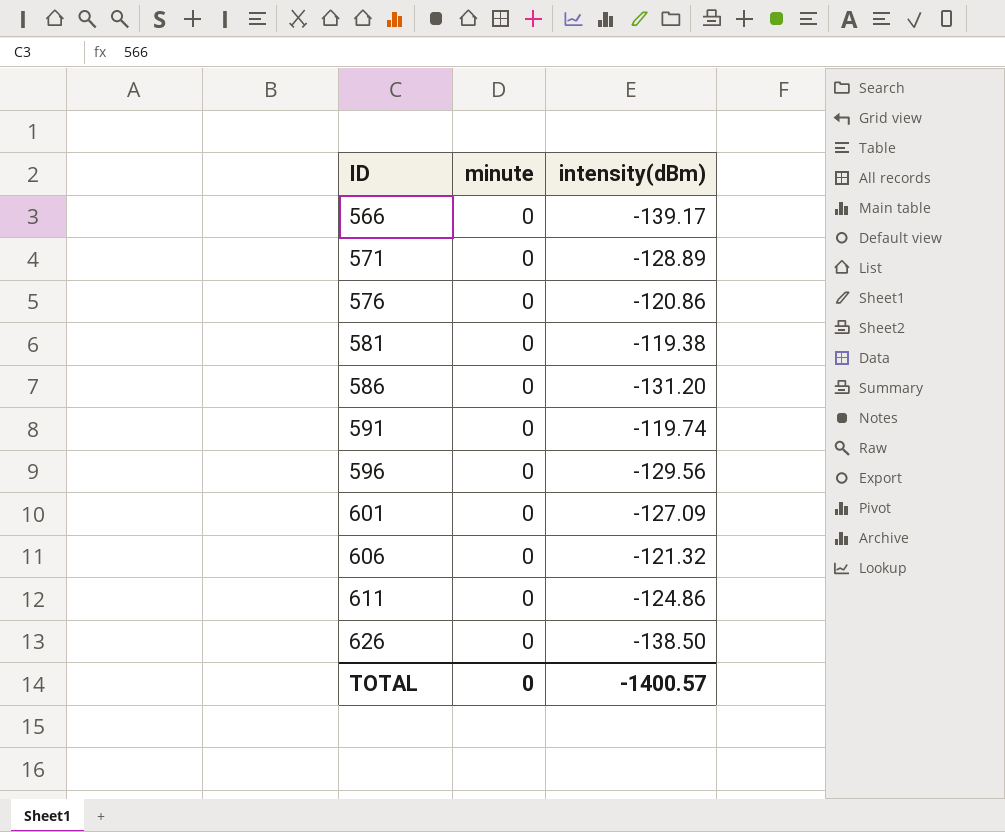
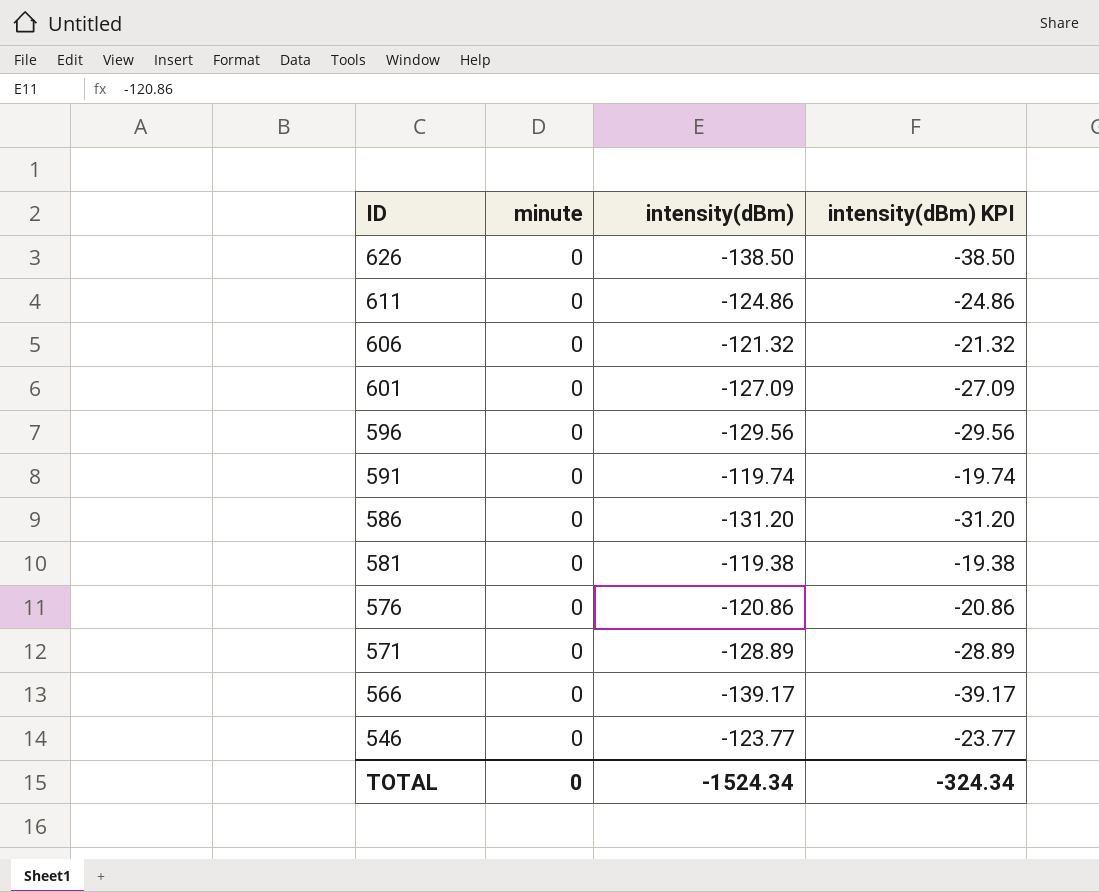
row order: ID ascending -> ID descending
column intensity(dBm) KPI | formula: none -> [intensity(dBm)] + 100
row 546: none -> 0 | -123.77 | -23.77
TOTAL | intensity(dBm): -1400.57 -> -1524.34

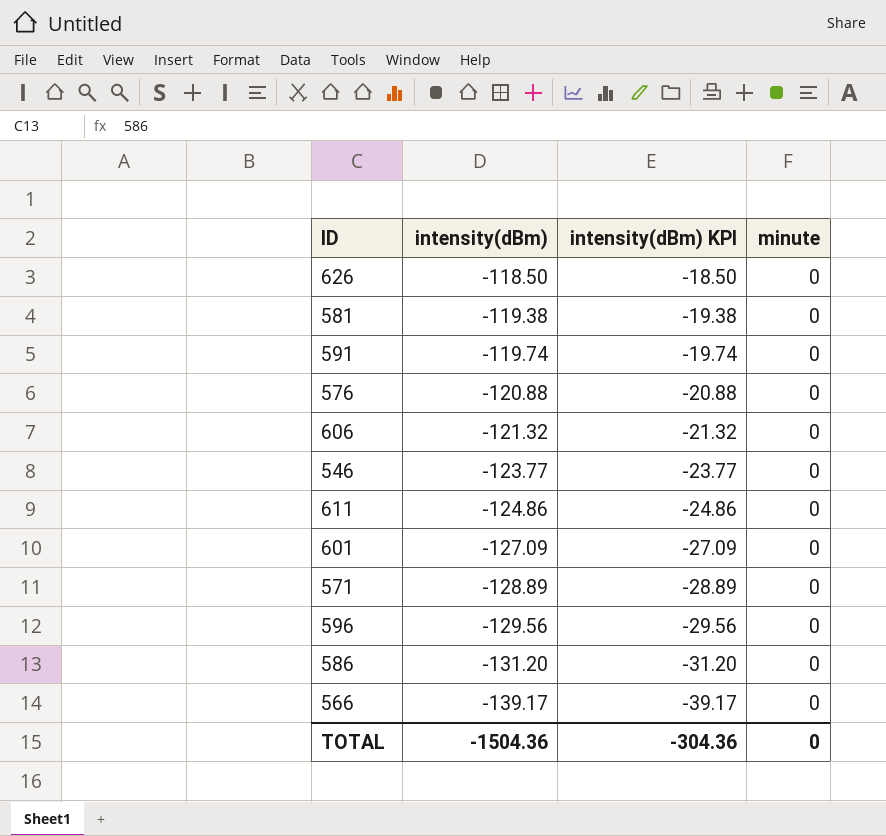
row order: ID descending -> intensity(dBm) descending
column minute | position: 2 -> 4
626 | intensity(dBm): -138.50 -> -118.50
626 | intensity(dBm) KPI: -38.50 -> -18.50
576 | intensity(dBm): -120.86 -> -120.88
576 | intensity(dBm) KPI: -20.86 -> -20.88
TOTAL | intensity(dBm): -1524.34 -> -1504.36
TOTAL | intensity(dBm) KPI: -324.34 -> -304.36

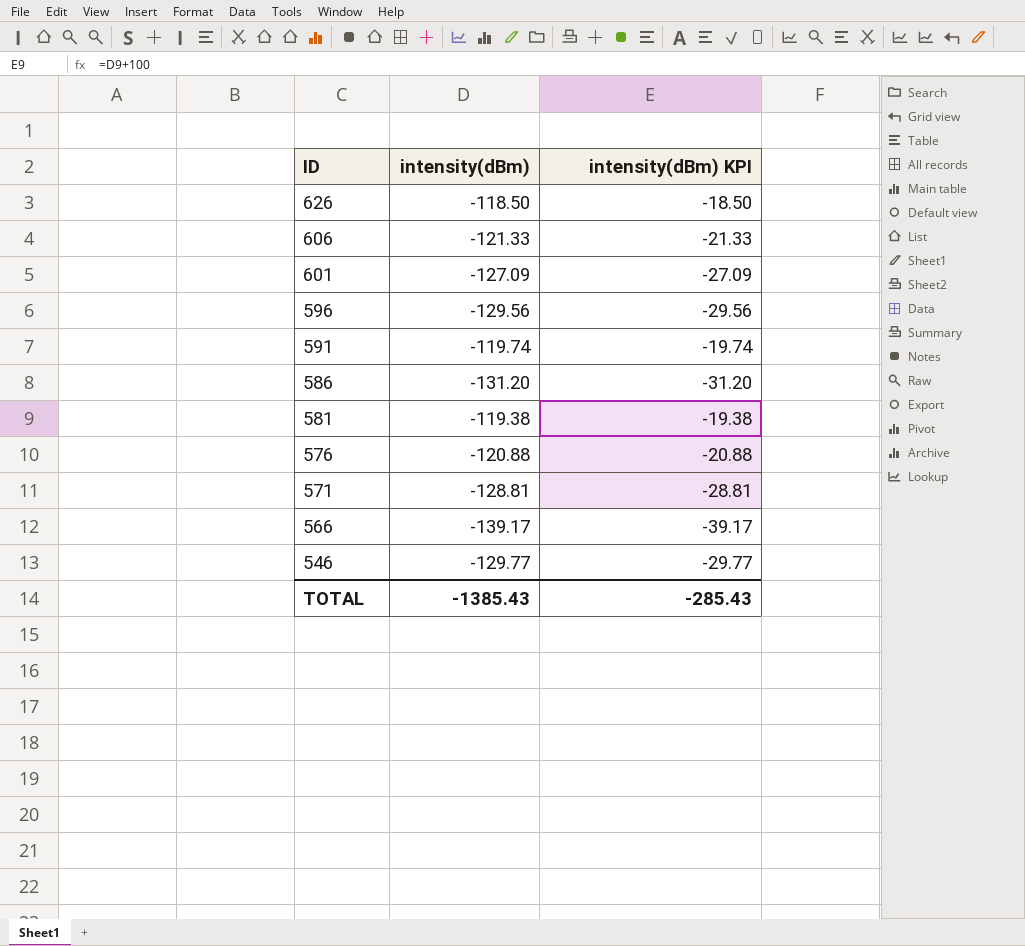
row order: intensity(dBm) descending -> ID descending
column minute | position: 4 -> none
row 611: -124.86 | -24.86 | 0 -> none
606 | intensity(dBm): -121.32 -> -121.33
606 | intensity(dBm) KPI: -21.32 -> -21.33
571 | intensity(dBm): -128.89 -> -128.81
571 | intensity(dBm) KPI: -28.89 -> -28.81
546 | intensity(dBm): -123.77 -> -129.77
546 | intensity(dBm) KPI: -23.77 -> -29.77
TOTAL | intensity(dBm): -1504.36 -> -1385.43
TOTAL | intensity(dBm) KPI: -304.36 -> -285.43

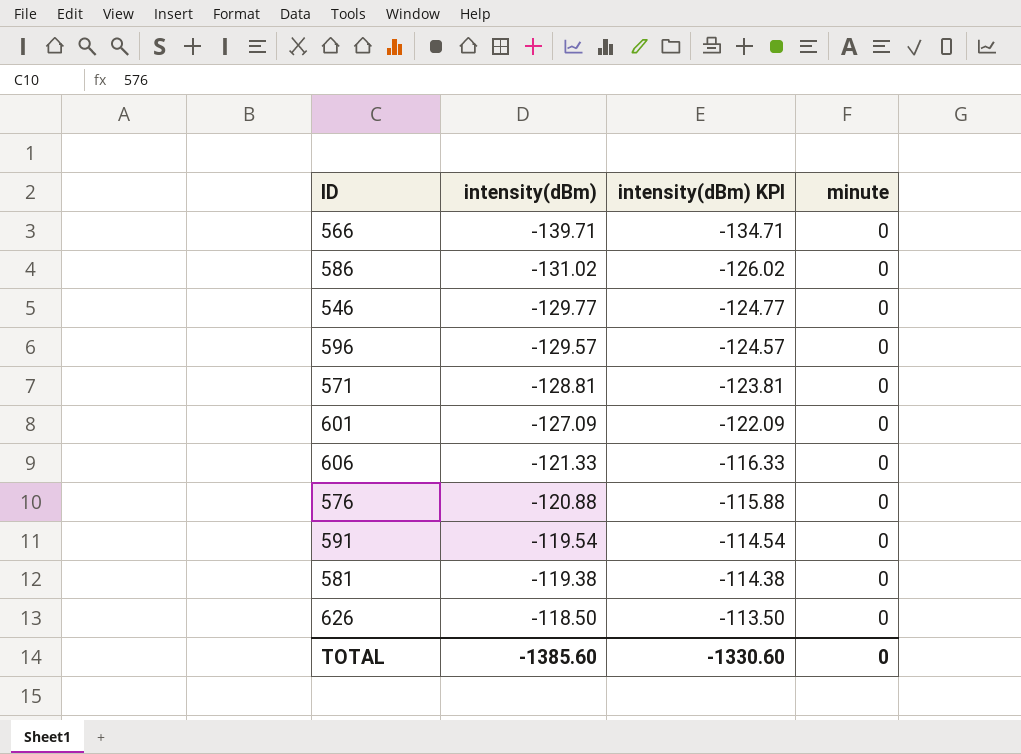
row order: ID descending -> intensity(dBm) ascending
column intensity(dBm) KPI | formula: [intensity(dBm)] + 100 -> [intensity(dBm)] + 5
column minute | position: none -> 4
566 | intensity(dBm): -139.17 -> -139.71
586 | intensity(dBm): -131.20 -> -131.02
596 | intensity(dBm): -129.56 -> -129.57
591 | intensity(dBm): -119.74 -> -119.54
TOTAL | intensity(dBm): -1385.43 -> -1385.60
TOTAL | intensity(dBm) KPI: -285.43 -> -1330.60

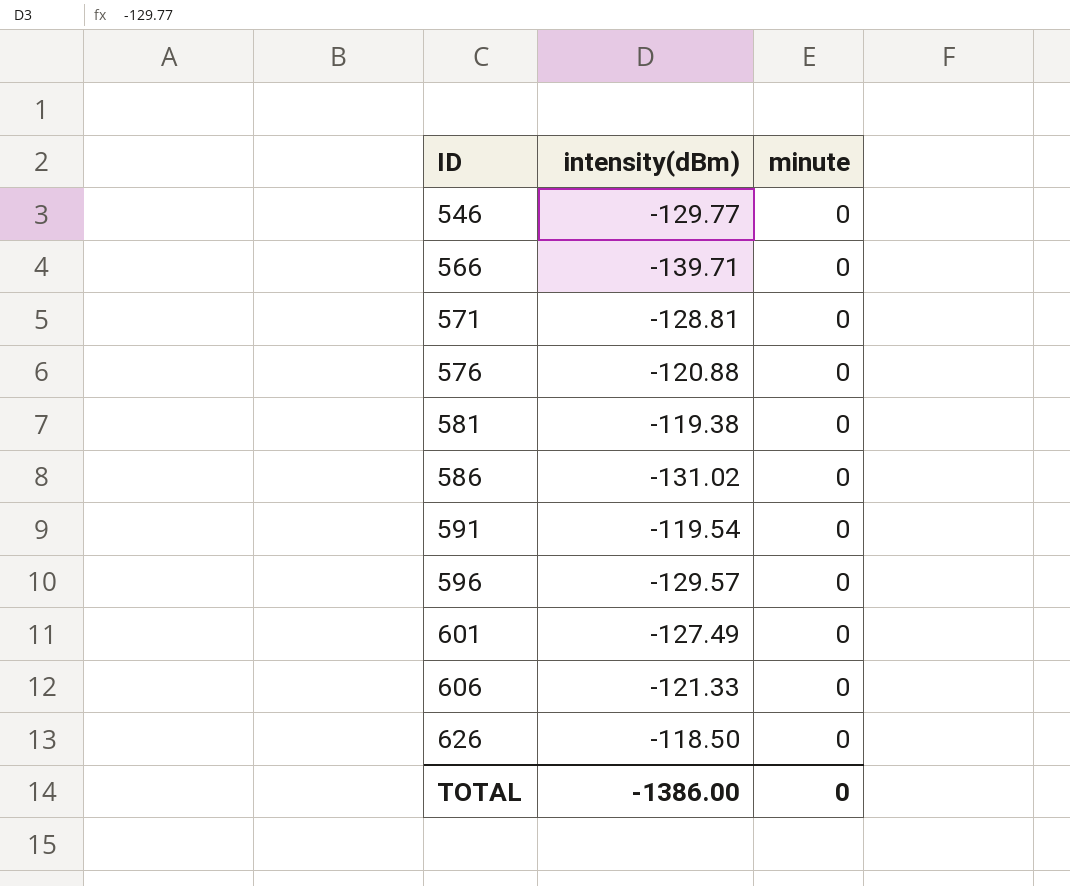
row order: intensity(dBm) ascending -> ID ascending
column intensity(dBm) KPI | formula: [intensity(dBm)] + 5 -> none
601 | intensity(dBm): -127.09 -> -127.49
TOTAL | intensity(dBm): -1385.60 -> -1386.00

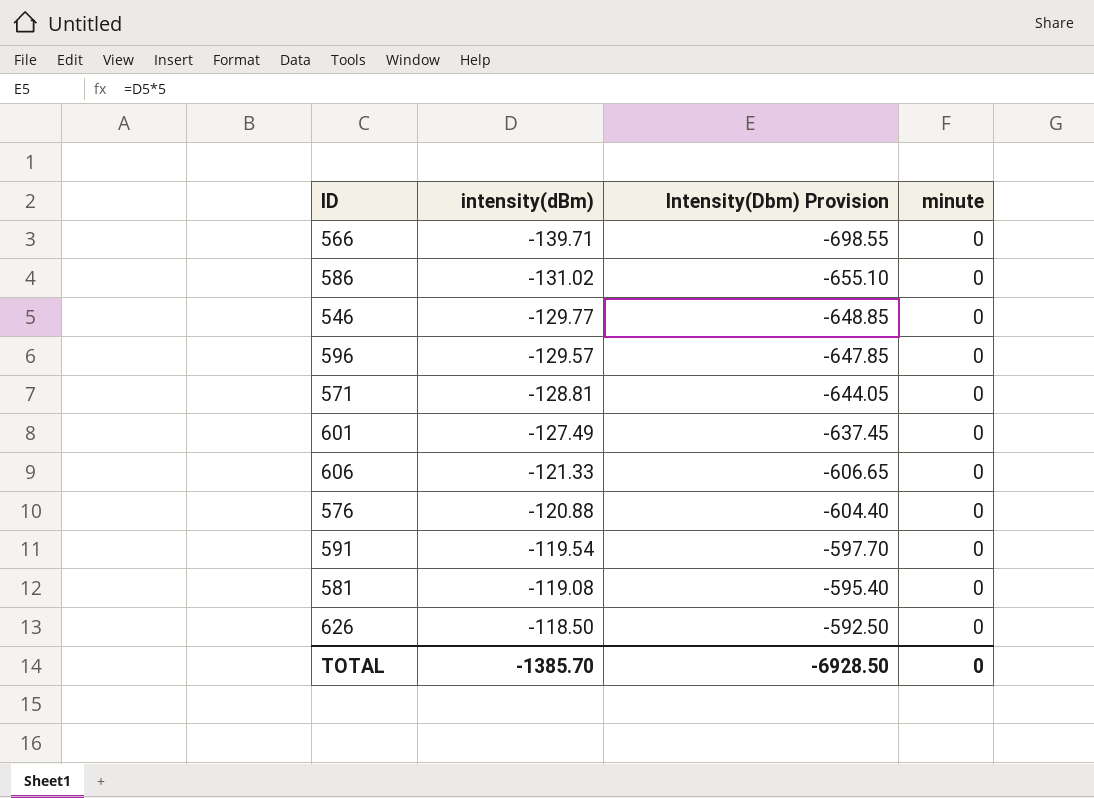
row order: ID ascending -> intensity(dBm) ascending
column Intensity(Dbm) Provision | formula: none -> [intensity(dBm)] * 5
581 | intensity(dBm): -119.38 -> -119.08
TOTAL | intensity(dBm): -1386.00 -> -1385.70

